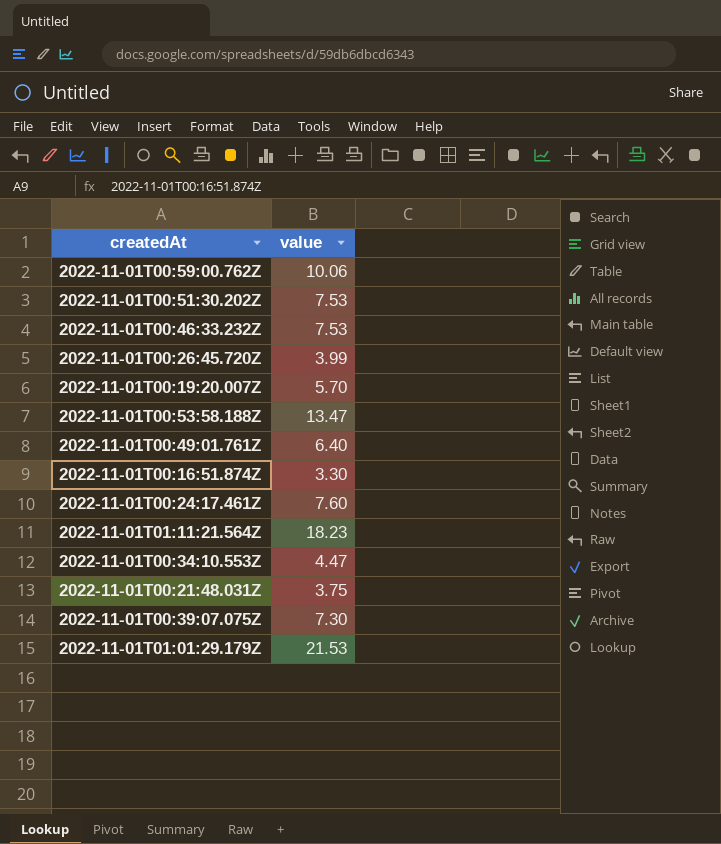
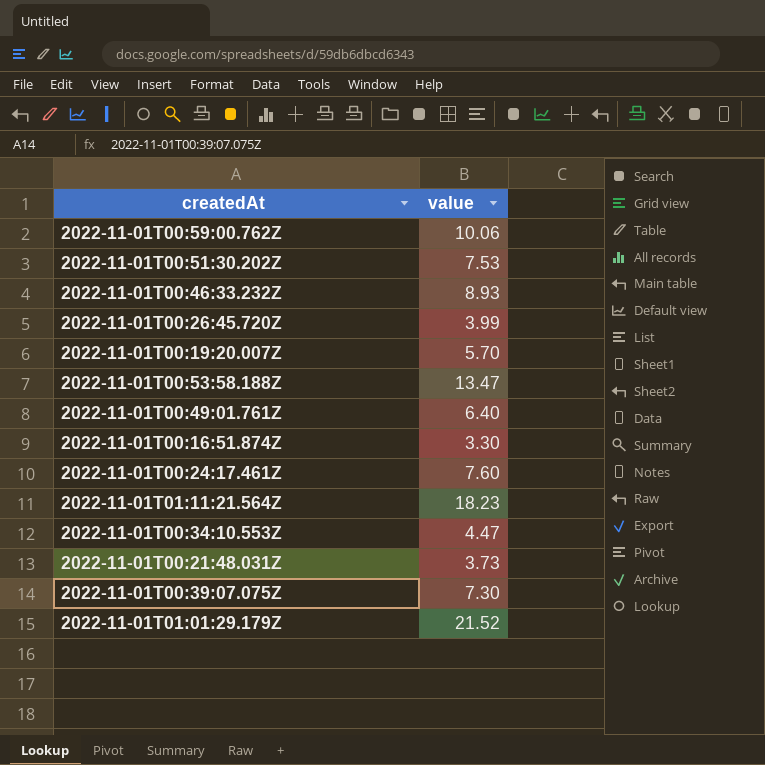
2022-11-01T00:46:33.232Z | value: 7.53 -> 8.93
2022-11-01T00:21:48.031Z | value: 3.75 -> 3.73
2022-11-01T01:01:29.179Z | value: 21.53 -> 21.52

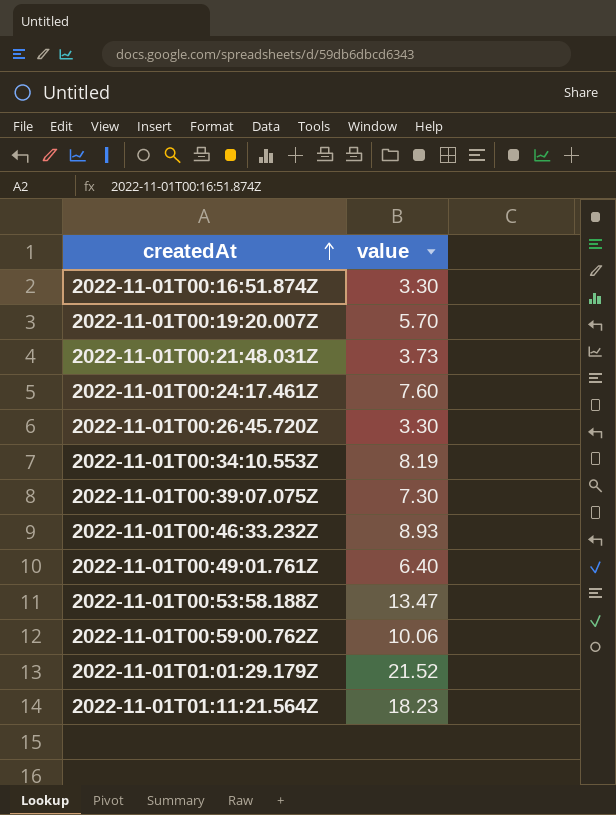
row order: none -> createdAt ascending
row 2022-11-01T00:51:30.202Z: 7.53 -> none
2022-11-01T00:26:45.720Z | value: 3.99 -> 3.30
2022-11-01T00:34:10.553Z | value: 4.47 -> 8.19

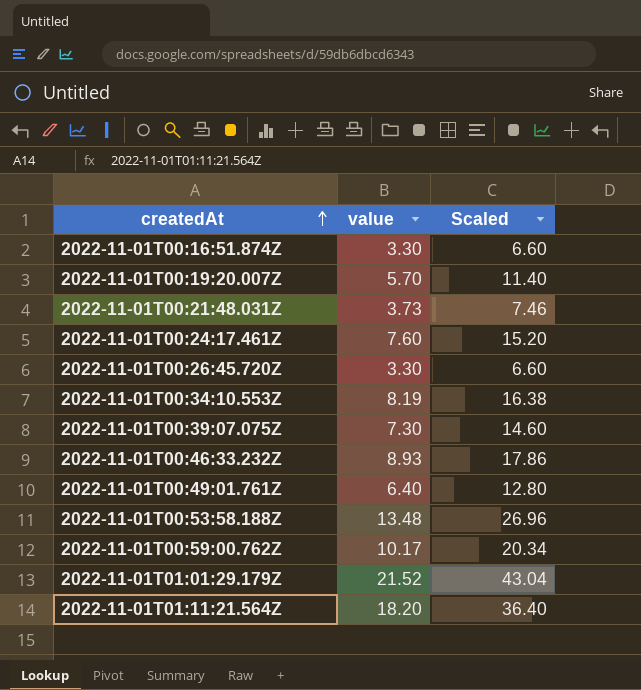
column Scaled | formula: none -> [value] * 2
2022-11-01T00:53:58.188Z | value: 13.47 -> 13.48
2022-11-01T00:59:00.762Z | value: 10.06 -> 10.17
2022-11-01T01:11:21.564Z | value: 18.23 -> 18.20

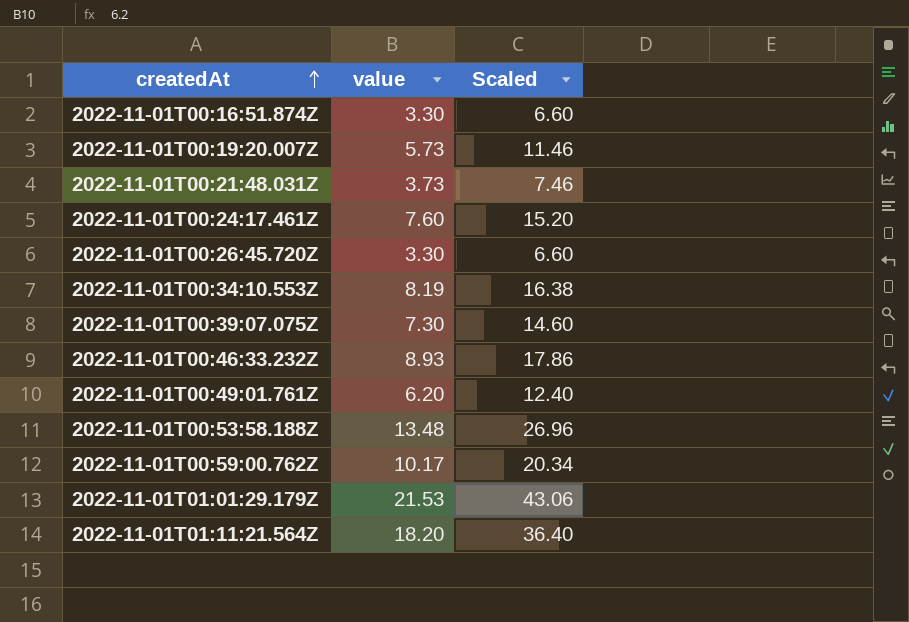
2022-11-01T00:19:20.007Z | value: 5.70 -> 5.73
2022-11-01T00:19:20.007Z | Scaled: 11.40 -> 11.46
2022-11-01T00:49:01.761Z | value: 6.40 -> 6.20
2022-11-01T00:49:01.761Z | Scaled: 12.80 -> 12.40
2022-11-01T01:01:29.179Z | value: 21.52 -> 21.53
2022-11-01T01:01:29.179Z | Scaled: 43.04 -> 43.06

